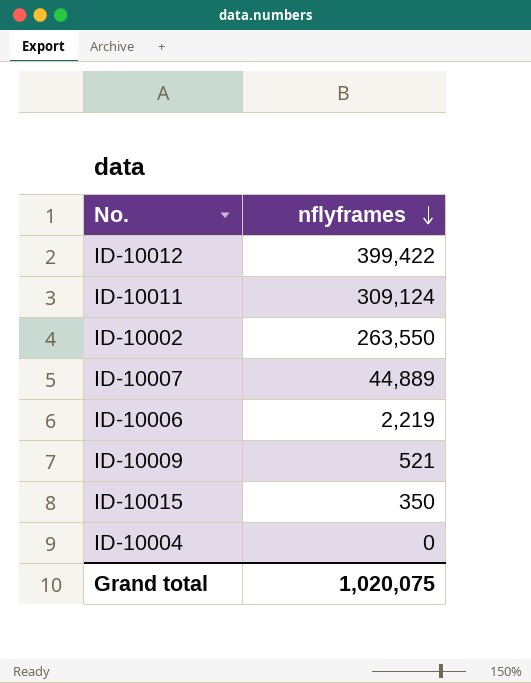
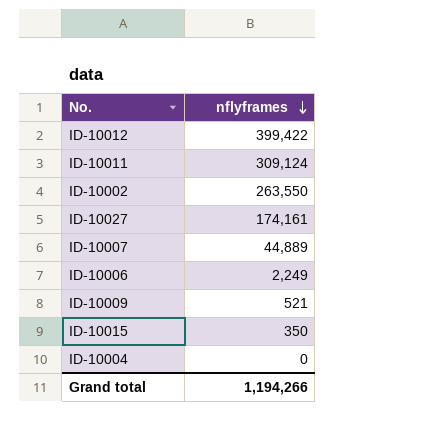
row ID-10027: none -> 174,161
ID-10006 | nflyframes: 2,219 -> 2,249
Grand total | nflyframes: 1,020,075 -> 1,194,266

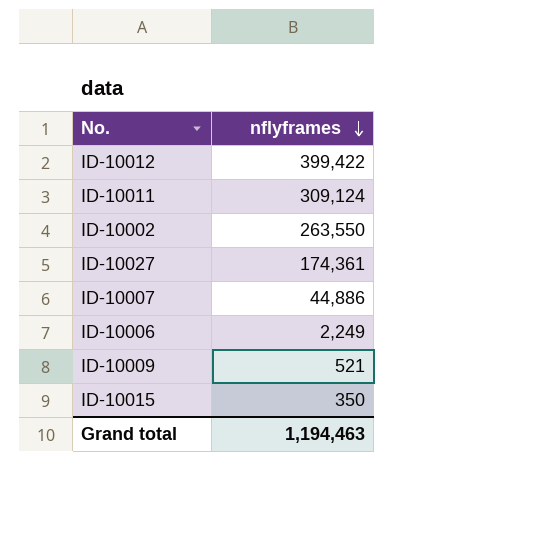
row ID-10004: 0 -> none
ID-10027 | nflyframes: 174,161 -> 174,361
ID-10007 | nflyframes: 44,889 -> 44,886
Grand total | nflyframes: 1,194,266 -> 1,194,463

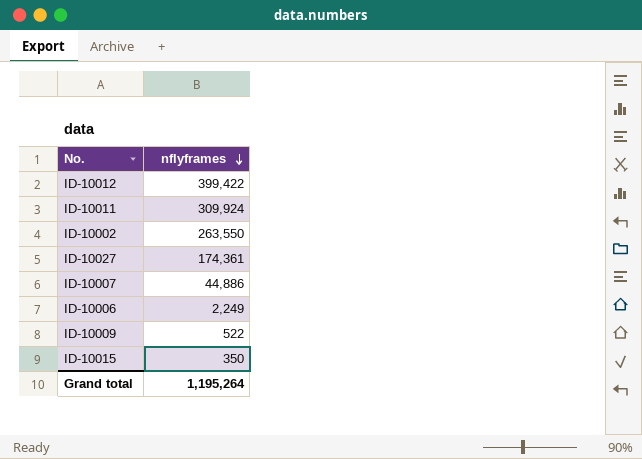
ID-10011 | nflyframes: 309,124 -> 309,924
ID-10009 | nflyframes: 521 -> 522
Grand total | nflyframes: 1,194,463 -> 1,195,264

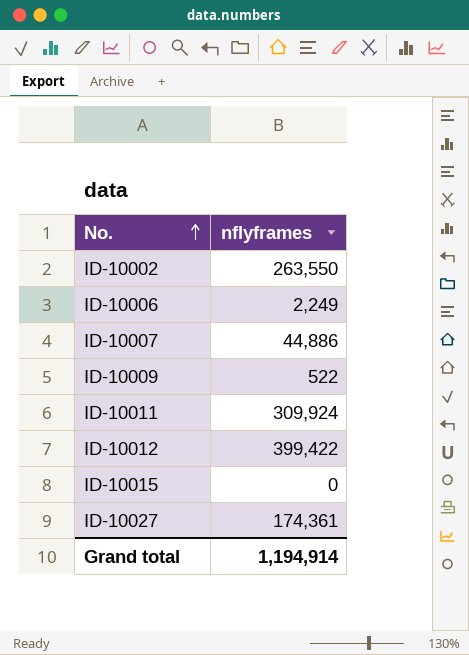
row order: nflyframes descending -> No. ascending
ID-10015 | nflyframes: 350 -> 0
Grand total | nflyframes: 1,195,264 -> 1,194,914

